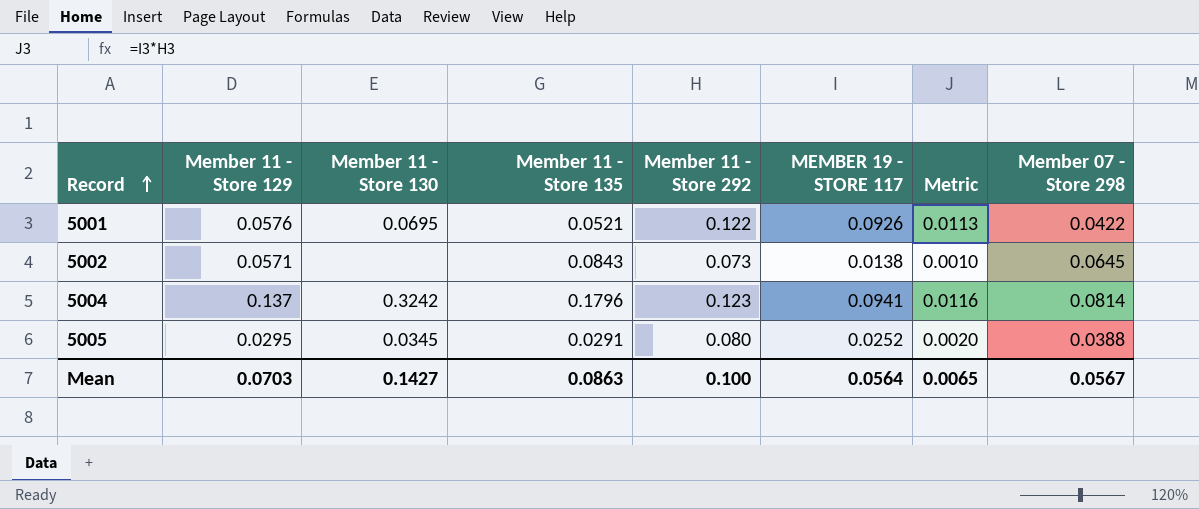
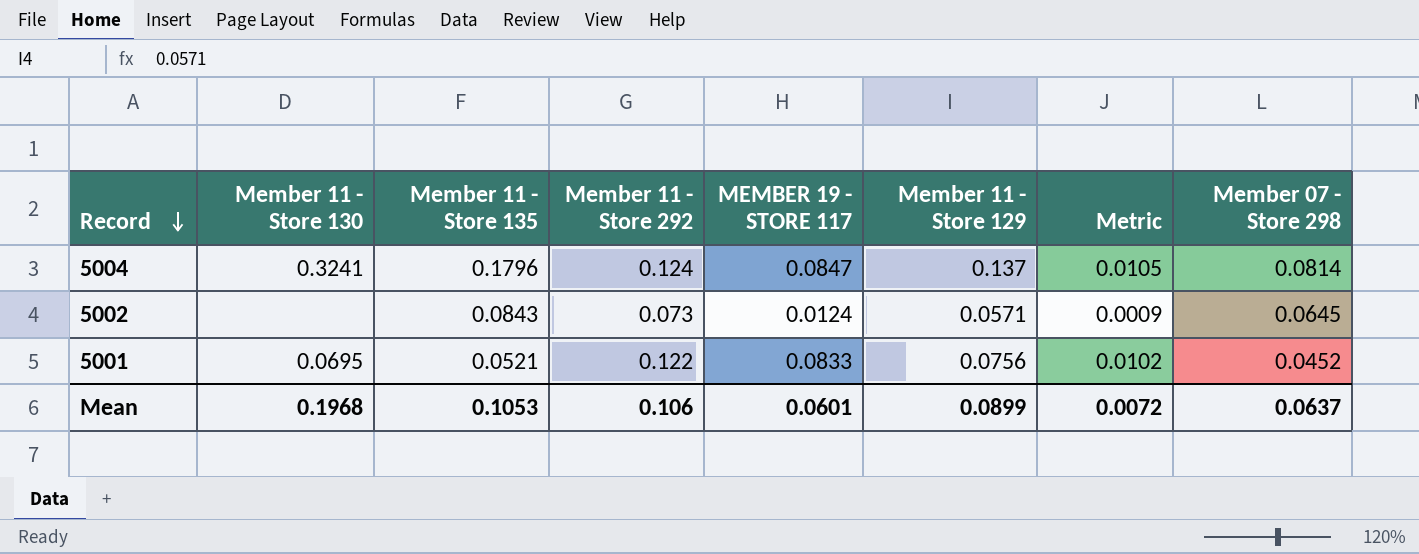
row order: Record ascending -> Record descending
column Member 11 - Store 129 | position: 2 -> 6
row 5005: 0.0295 | 0.0345 | 0.0291 | 0.080 | 0.0252 | 0.0020 | 0.0388 -> none
5004 | Member 11 - Store 130: 0.3242 -> 0.3241
5004 | Member 11 - Store 292: 0.123 -> 0.124
5004 | MEMBER 19 - STORE 117: 0.0941 -> 0.0847
5004 | Metric: 0.0116 -> 0.0105
5002 | MEMBER 19 - STORE 117: 0.0138 -> 0.0124
5002 | Metric: 0.0010 -> 0.0009
5001 | MEMBER 19 - STORE 117: 0.0926 -> 0.0833
5001 | Member 11 - Store 129: 0.0576 -> 0.0756
5001 | Metric: 0.0113 -> 0.0102
5001 | Member 07 - Store 298: 0.0422 -> 0.0452
Mean | Member 11 - Store 130: 0.1427 -> 0.1968
Mean | Member 11 - Store 135: 0.0863 -> 0.1053
Mean | Member 11 - Store 292: 0.100 -> 0.106
Mean | MEMBER 19 - STORE 117: 0.0564 -> 0.0601
Mean | Member 11 - Store 129: 0.0703 -> 0.0899
Mean | Metric: 0.0065 -> 0.0072
Mean | Member 07 - Store 298: 0.0567 -> 0.0637

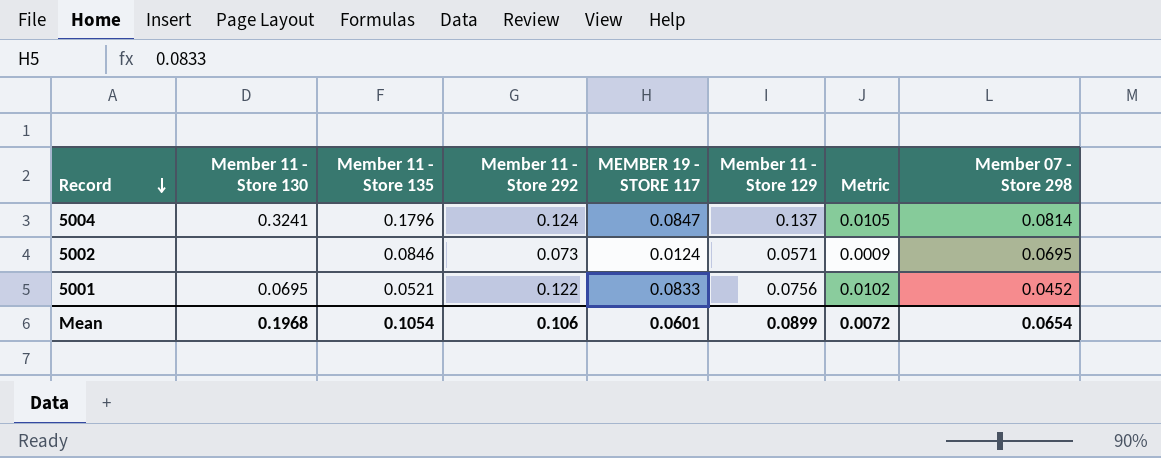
5002 | Member 11 - Store 135: 0.0843 -> 0.0846
5002 | Member 07 - Store 298: 0.0645 -> 0.0695
Mean | Member 11 - Store 135: 0.1053 -> 0.1054
Mean | Member 07 - Store 298: 0.0637 -> 0.0654

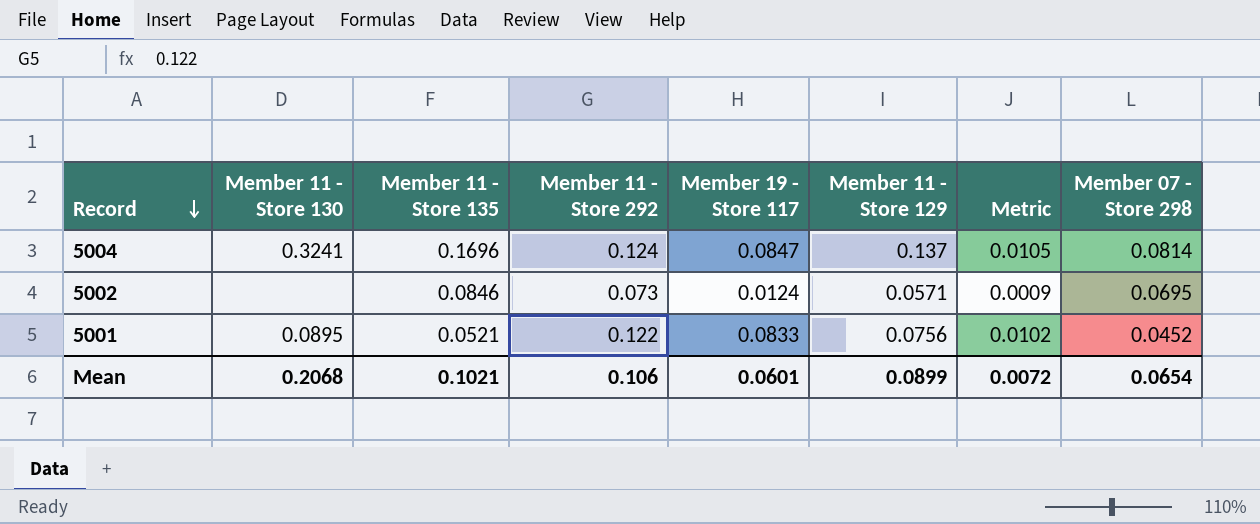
column name: MEMBER 19 - STORE 117 -> Member 19 - Store 117
5004 | Member 11 - Store 135: 0.1796 -> 0.1696
5001 | Member 11 - Store 130: 0.0695 -> 0.0895
Mean | Member 11 - Store 130: 0.1968 -> 0.2068
Mean | Member 11 - Store 135: 0.1054 -> 0.1021

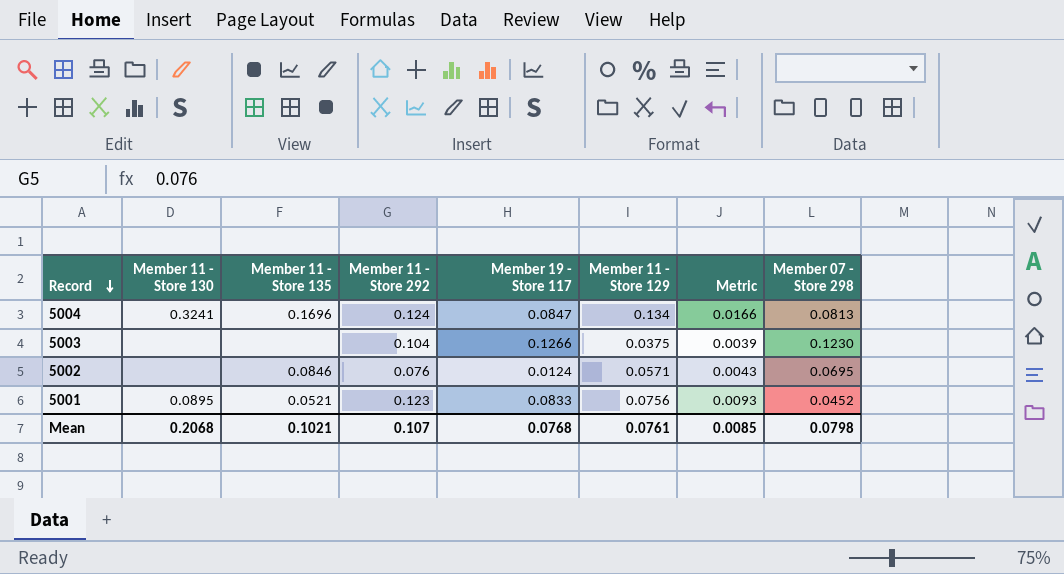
column Metric | formula: [Member 11 - Store 292] * [Member 19 - Store 117] -> [Member 11 - Store 292] * [Member 11 - Store 129]
5004 | Member 11 - Store 129: 0.137 -> 0.134
5004 | Member 07 - Store 298: 0.0814 -> 0.0813
row 5003: none -> none | none | 0.104 | 0.1266 | 0.0375 | 0.0039 | 0.1230
5002 | Member 11 - Store 292: 0.073 -> 0.076
5001 | Member 11 - Store 292: 0.122 -> 0.123
Mean | Member 11 - Store 292: 0.106 -> 0.107
Mean | Member 19 - Store 117: 0.0601 -> 0.0768
Mean | Member 11 - Store 129: 0.0899 -> 0.0761
Mean | Metric: 0.0072 -> 0.0085
Mean | Member 07 - Store 298: 0.0654 -> 0.0798

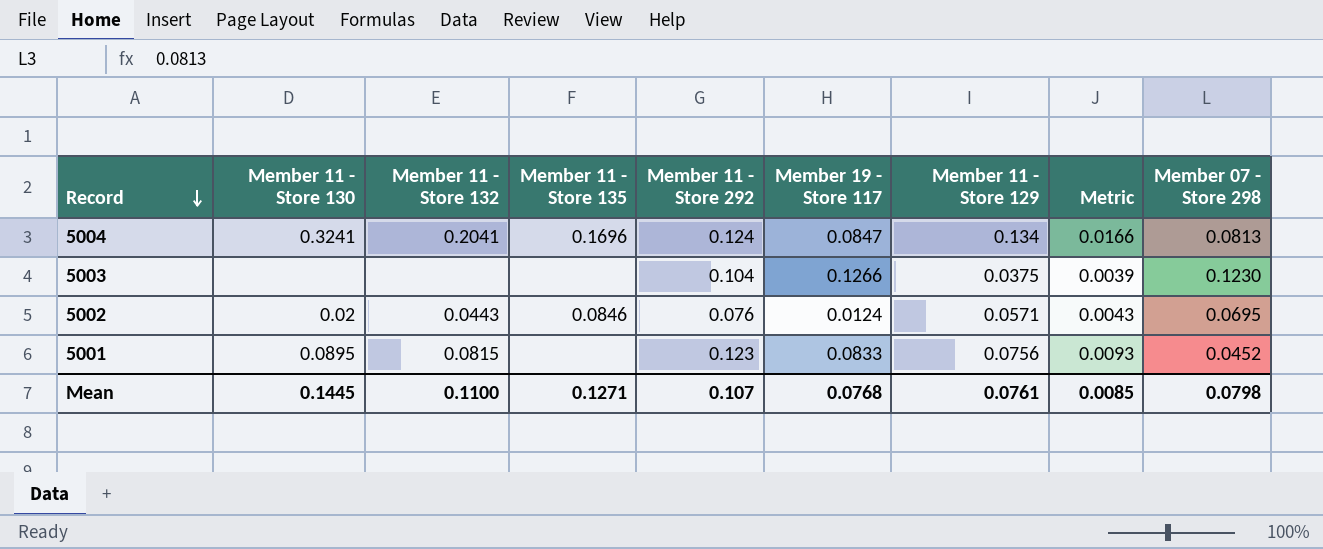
column Member 11 - Store 132 | position: none -> 3
5002 | Member 11 - Store 130: none -> 0.02
5001 | Member 11 - Store 135: 0.0521 -> none
Mean | Member 11 - Store 130: 0.2068 -> 0.1445
Mean | Member 11 - Store 135: 0.1021 -> 0.1271

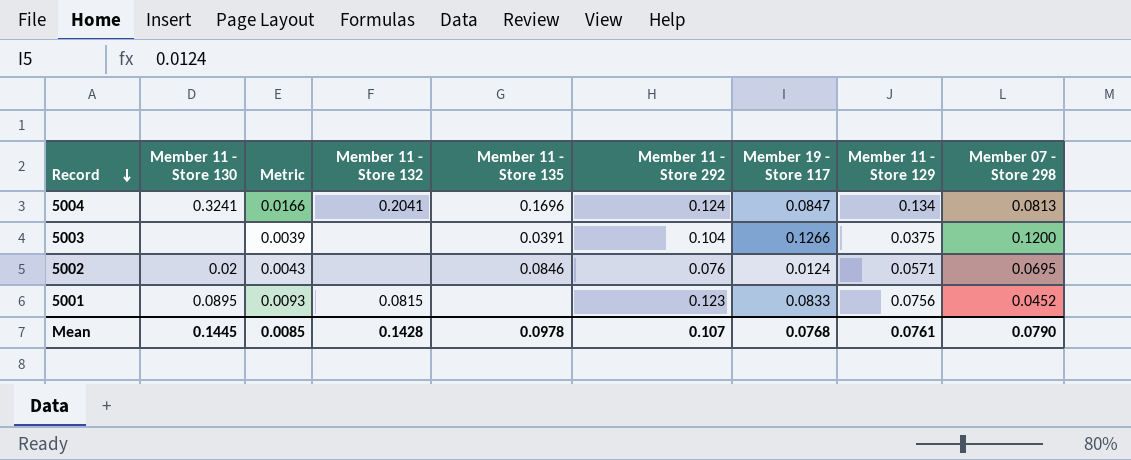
column Metric | position: 8 -> 3
5003 | Member 11 - Store 135: none -> 0.0391
5003 | Member 07 - Store 298: 0.1230 -> 0.1200
5002 | Member 11 - Store 132: 0.0443 -> none
Mean | Member 11 - Store 132: 0.1100 -> 0.1428
Mean | Member 11 - Store 135: 0.1271 -> 0.0978
Mean | Member 07 - Store 298: 0.0798 -> 0.0790

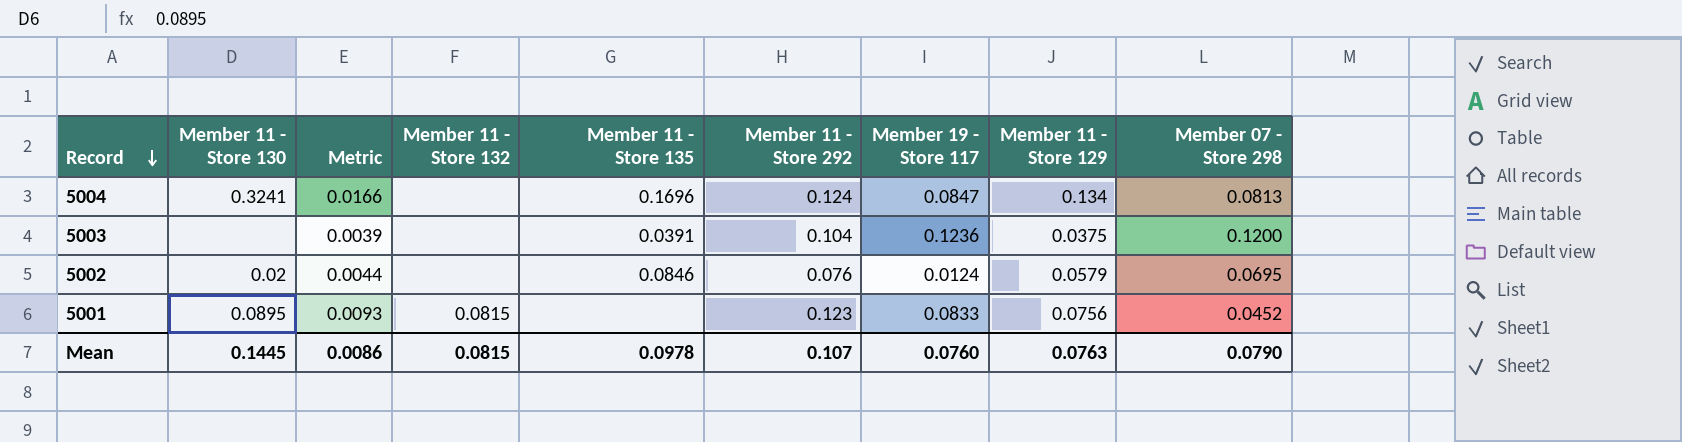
5004 | Member 11 - Store 132: 0.2041 -> none
5003 | Member 19 - Store 117: 0.1266 -> 0.1236
5002 | Metric: 0.0043 -> 0.0044
5002 | Member 11 - Store 129: 0.0571 -> 0.0579
Mean | Metric: 0.0085 -> 0.0086
Mean | Member 11 - Store 132: 0.1428 -> 0.0815
Mean | Member 19 - Store 117: 0.0768 -> 0.0760
Mean | Member 11 - Store 129: 0.0761 -> 0.0763

